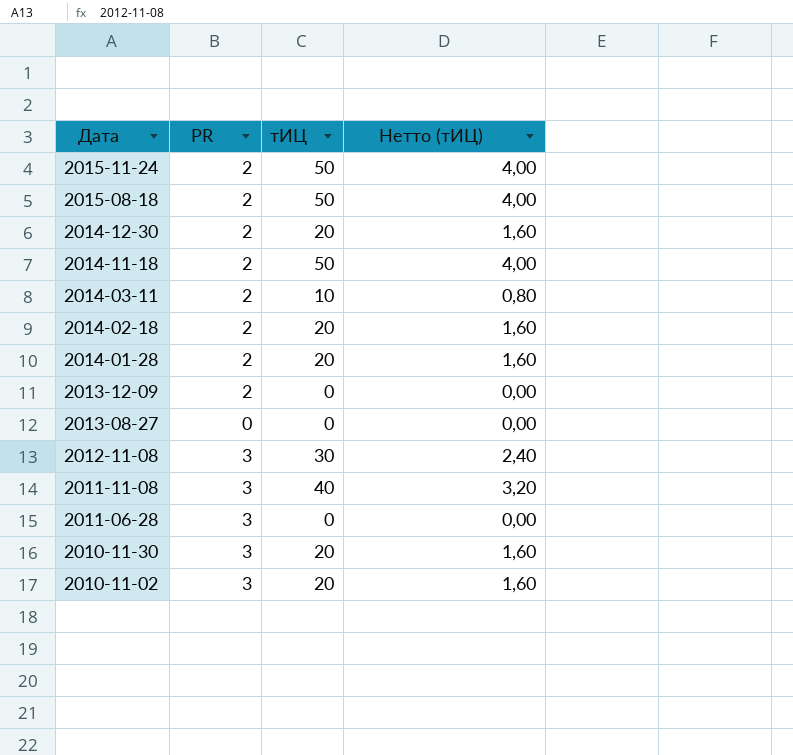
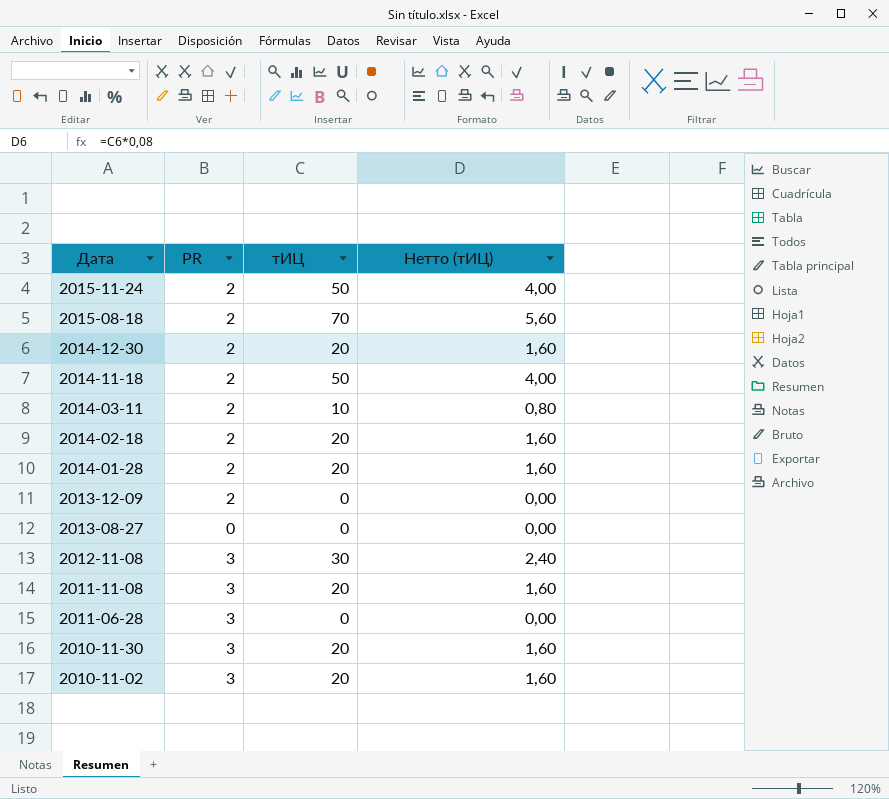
2015-08-18 | тИЦ: 50 -> 70
2015-08-18 | Нетто (тИЦ): 4,00 -> 5,60
2011-11-08 | тИЦ: 40 -> 20
2011-11-08 | Нетто (тИЦ): 3,20 -> 1,60

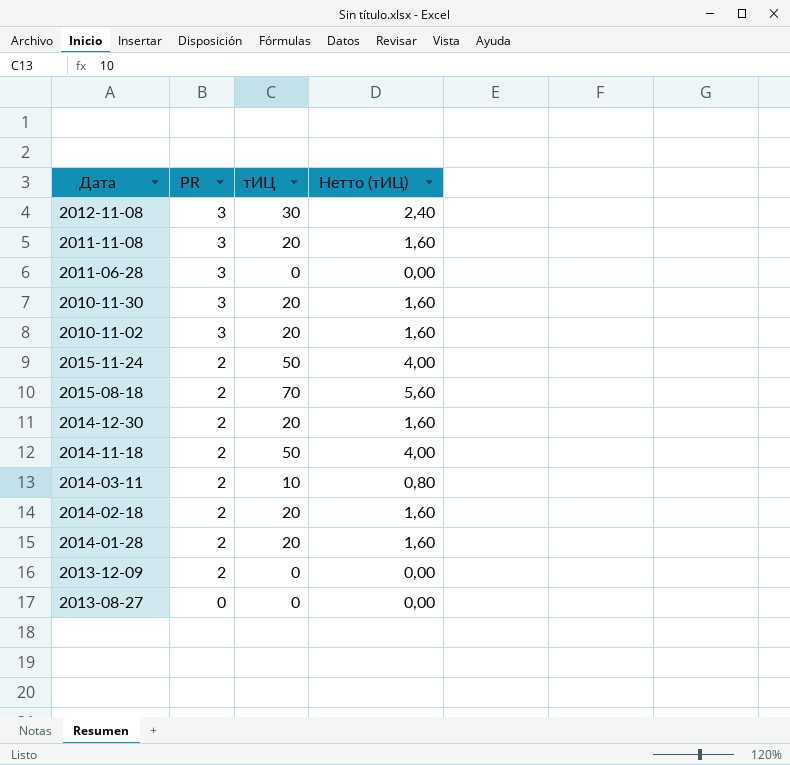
row order: Дата descending -> PR descending

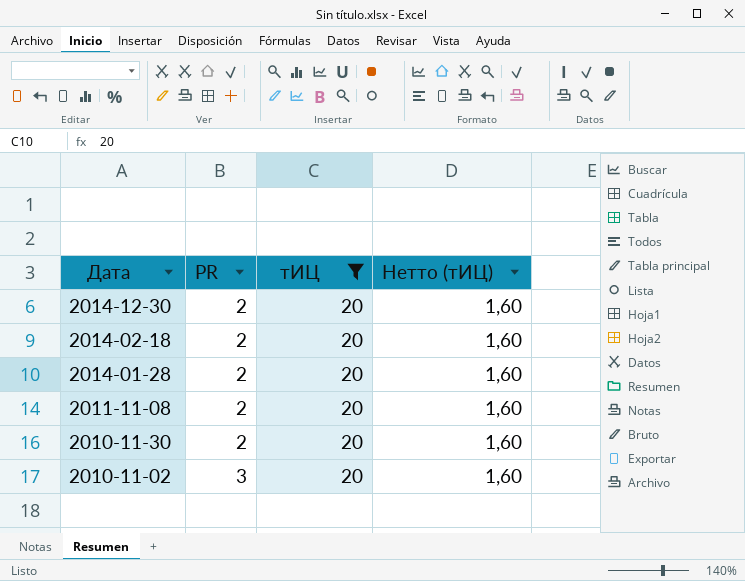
filter: none -> тИЦ = 20
row order: PR descending -> Дата descending
2011-11-08 | PR: 3 -> 2
2010-11-30 | PR: 3 -> 2

